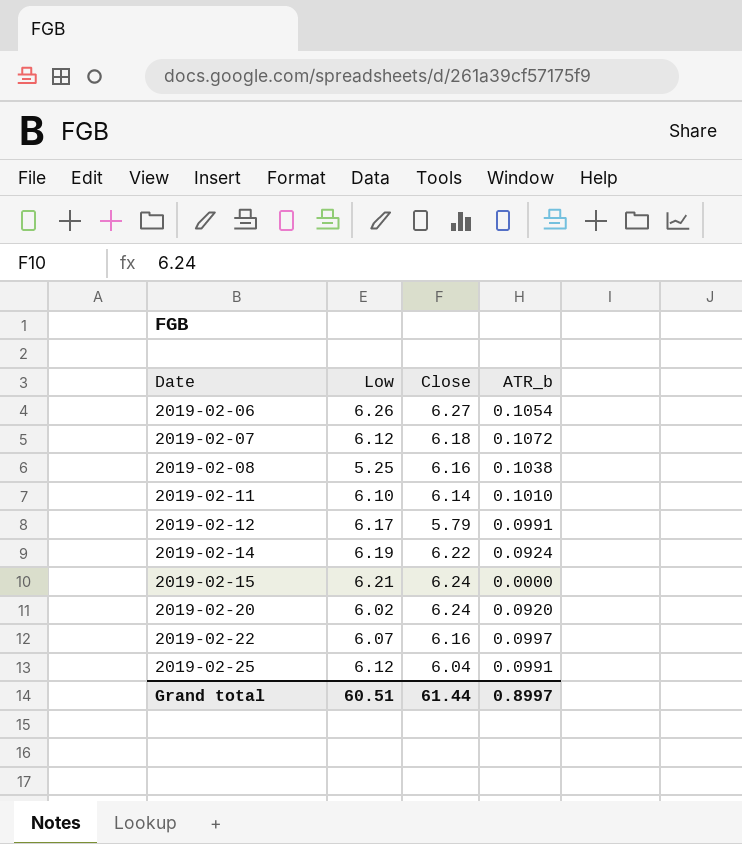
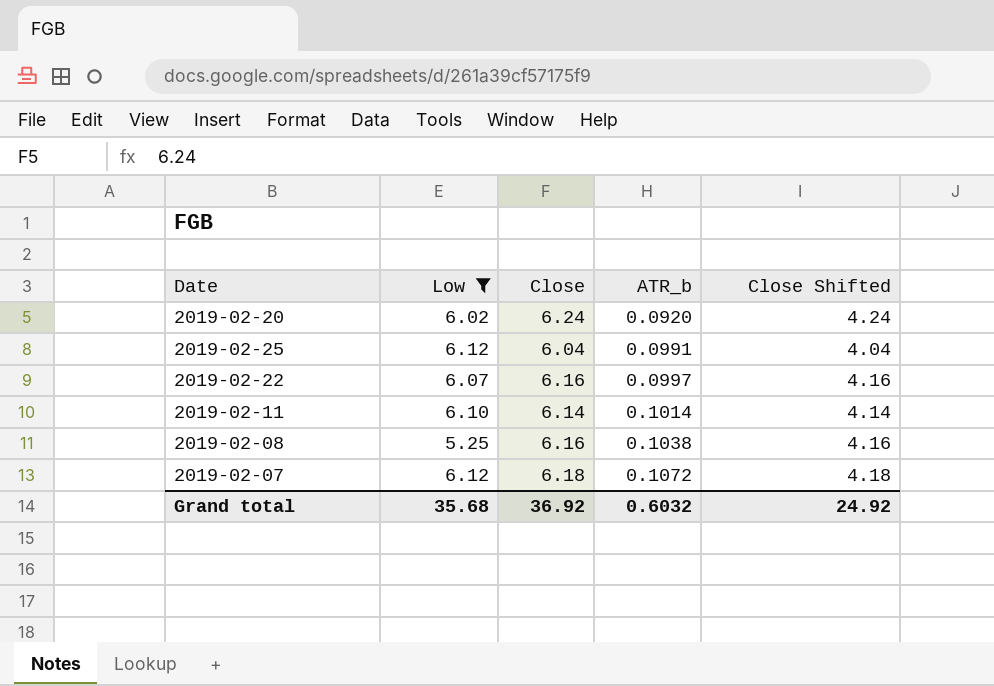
filter: none -> Low <= 6.12
row order: Date ascending -> ATR_b ascending
column Close Shifted | formula: none -> [Close] - 2
2019-02-11 | ATR_b: 0.1010 -> 0.1014
Grand total | Low: 60.51 -> 35.68
Grand total | Close: 61.44 -> 36.92
Grand total | ATR_b: 0.8997 -> 0.6032

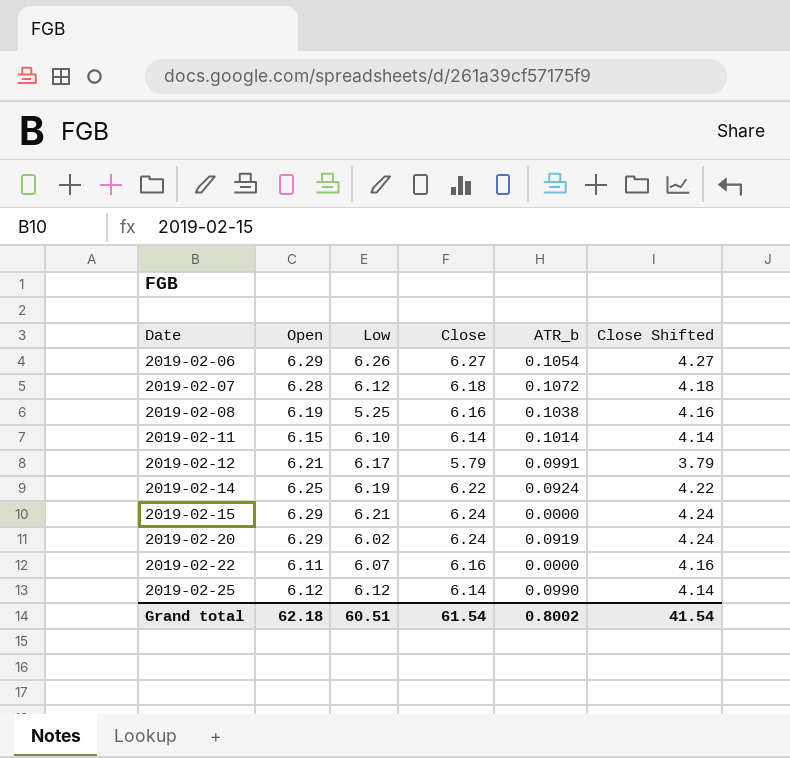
filter: Low <= 6.12 -> none
row order: ATR_b ascending -> Date ascending
column Open | position: none -> 2
2019-02-20 | ATR_b: 0.0920 -> 0.0919
2019-02-22 | ATR_b: 0.0997 -> 0.0000
2019-02-25 | Close: 6.04 -> 6.14
2019-02-25 | ATR_b: 0.0991 -> 0.0990
2019-02-25 | Close Shifted: 4.04 -> 4.14
Grand total | Low: 35.68 -> 60.51
Grand total | Close: 36.92 -> 61.54
Grand total | ATR_b: 0.6032 -> 0.8002
Grand total | Close Shifted: 24.92 -> 41.54

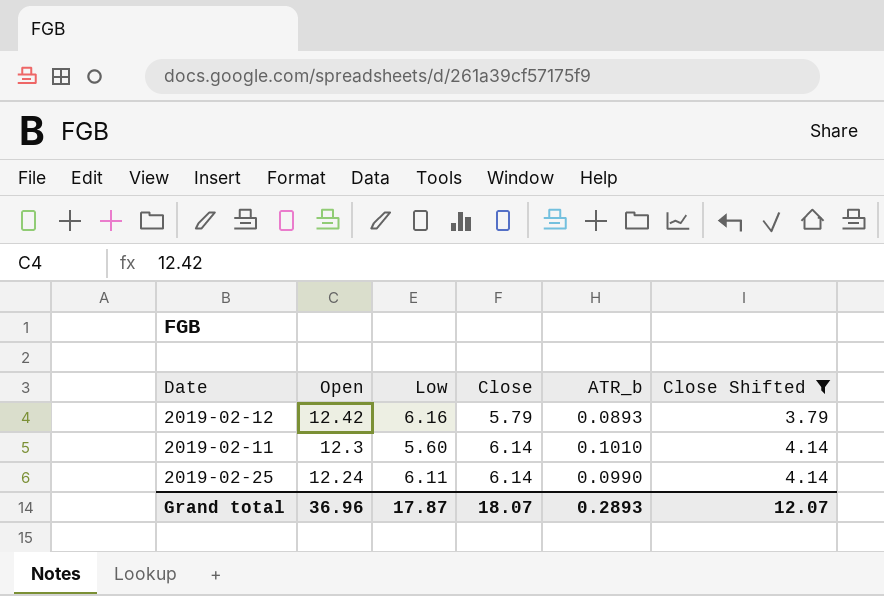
filter: none -> Close Shifted <= 4.14
row order: Date ascending -> Open descending
2019-02-12 | Open: 6.21 -> 12.42
2019-02-12 | Low: 6.17 -> 6.16
2019-02-12 | ATR_b: 0.0991 -> 0.0893
2019-02-11 | Open: 6.15 -> 12.3
2019-02-11 | Low: 6.10 -> 5.60
2019-02-11 | ATR_b: 0.1014 -> 0.1010
2019-02-25 | Open: 6.12 -> 12.24
2019-02-25 | Low: 6.12 -> 6.11
Grand total | Open: 62.18 -> 36.96
Grand total | Low: 60.51 -> 17.87
Grand total | Close: 61.54 -> 18.07
Grand total | ATR_b: 0.8002 -> 0.2893
Grand total | Close Shifted: 41.54 -> 12.07

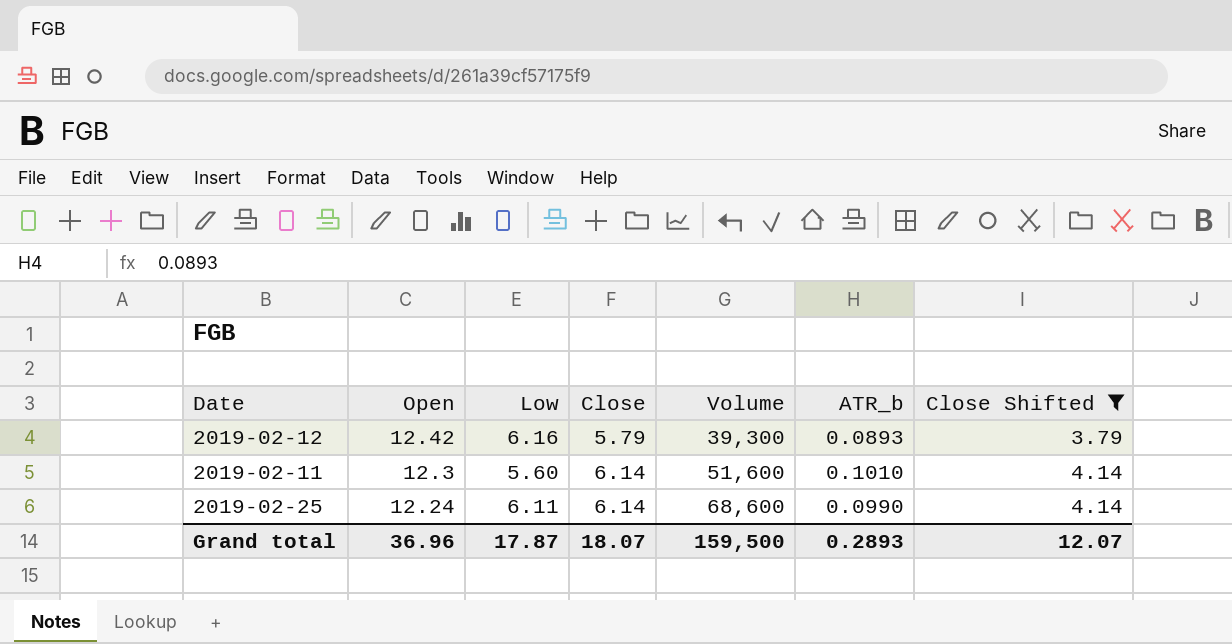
column Volume | position: none -> 5

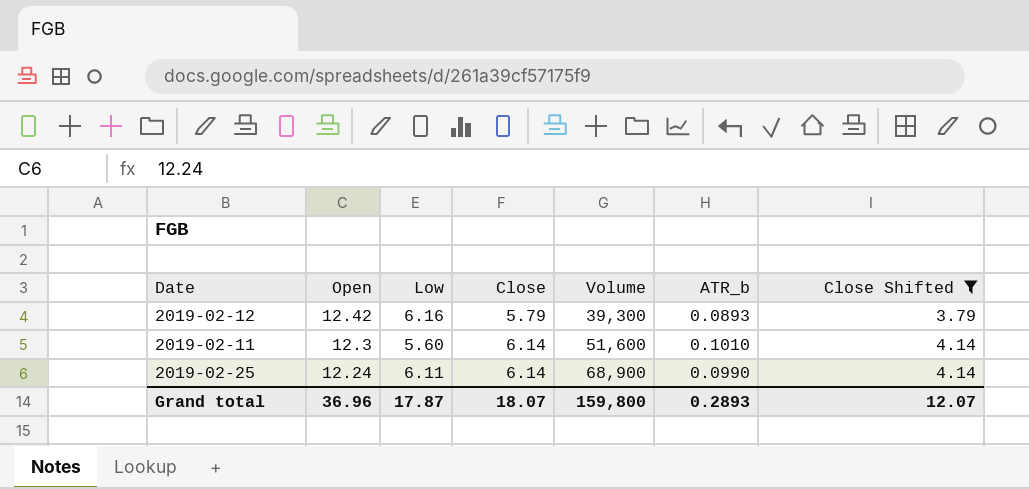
2019-02-25 | Volume: 68,600 -> 68,900
Grand total | Volume: 159,500 -> 159,800

